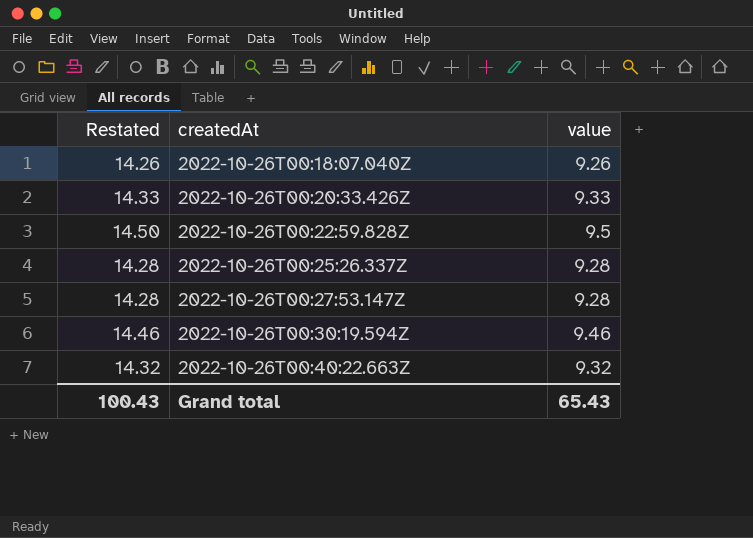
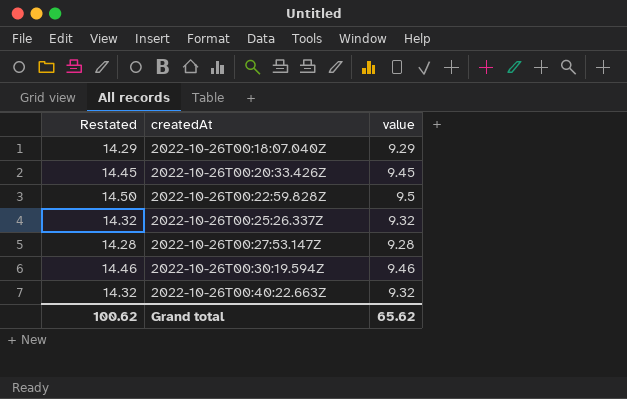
2022-10-26T00:18:07.040Z | Restated: 14.26 -> 14.29
2022-10-26T00:18:07.040Z | value: 9.26 -> 9.29
2022-10-26T00:20:33.426Z | Restated: 14.33 -> 14.45
2022-10-26T00:20:33.426Z | value: 9.33 -> 9.45
2022-10-26T00:25:26.337Z | Restated: 14.28 -> 14.32
2022-10-26T00:25:26.337Z | value: 9.28 -> 9.32
Grand total | Restated: 100.43 -> 100.62
Grand total | value: 65.43 -> 65.62

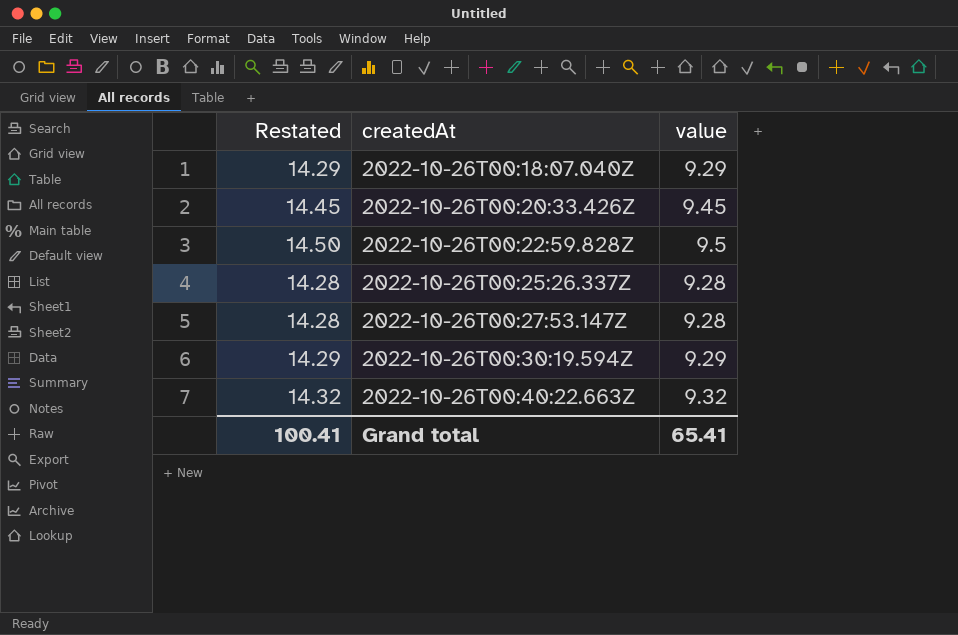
2022-10-26T00:25:26.337Z | Restated: 14.32 -> 14.28
2022-10-26T00:25:26.337Z | value: 9.32 -> 9.28
2022-10-26T00:30:19.594Z | Restated: 14.46 -> 14.29
2022-10-26T00:30:19.594Z | value: 9.46 -> 9.29
Grand total | Restated: 100.62 -> 100.41
Grand total | value: 65.62 -> 65.41

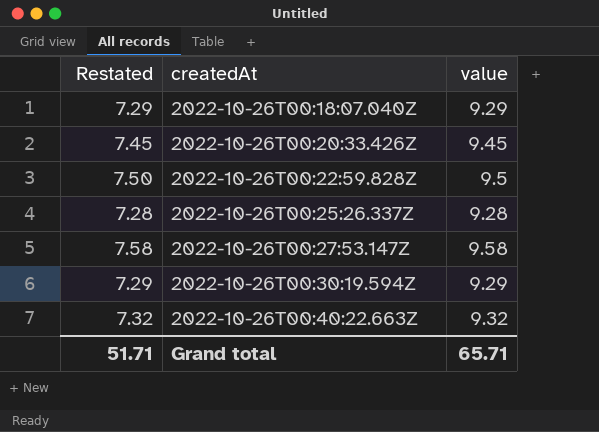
column Restated | formula: [value] + 5 -> [value] - 2
2022-10-26T00:27:53.147Z | value: 9.28 -> 9.58
Grand total | Restated: 100.41 -> 51.71
Grand total | value: 65.41 -> 65.71

